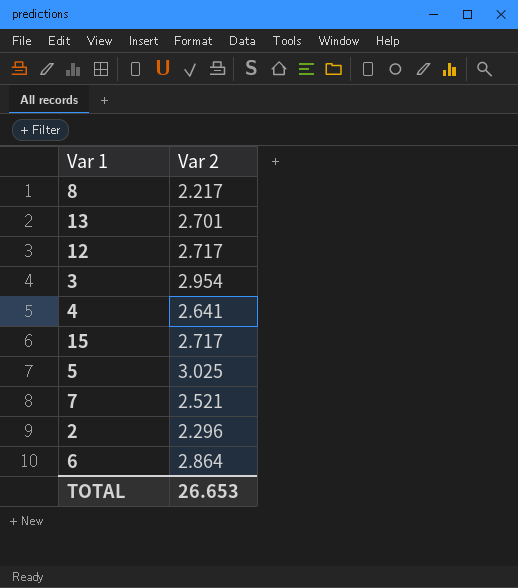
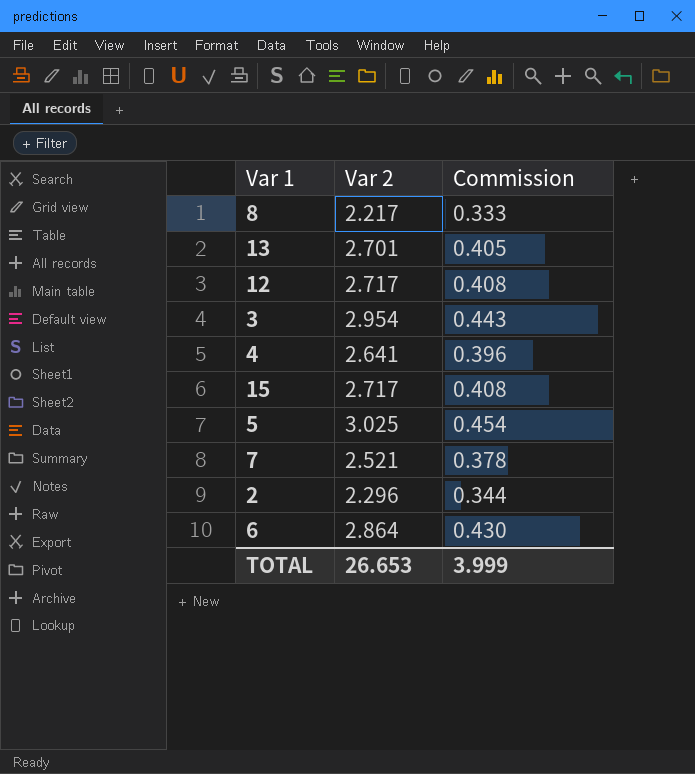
column Commission | formula: none -> [Var 2] * 0.15

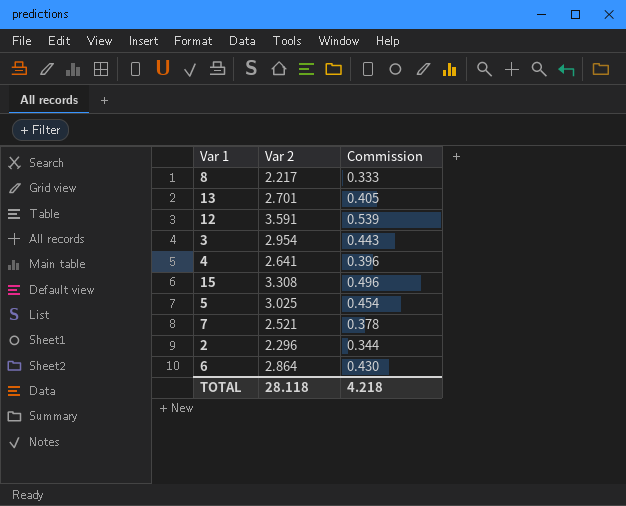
12 | Var 2: 2.717 -> 3.591
12 | Commission: 0.408 -> 0.539
15 | Var 2: 2.717 -> 3.308
15 | Commission: 0.408 -> 0.496
TOTAL | Var 2: 26.653 -> 28.118
TOTAL | Commission: 3.999 -> 4.218

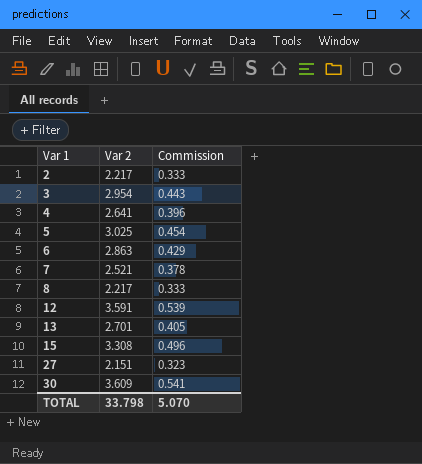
row order: none -> Var 1 ascending
2 | Var 2: 2.296 -> 2.217
2 | Commission: 0.344 -> 0.333
6 | Var 2: 2.864 -> 2.863
6 | Commission: 0.430 -> 0.429
row 27: none -> 2.151 | 0.323
row 30: none -> 3.609 | 0.541
TOTAL | Var 2: 28.118 -> 33.798
TOTAL | Commission: 4.218 -> 5.070

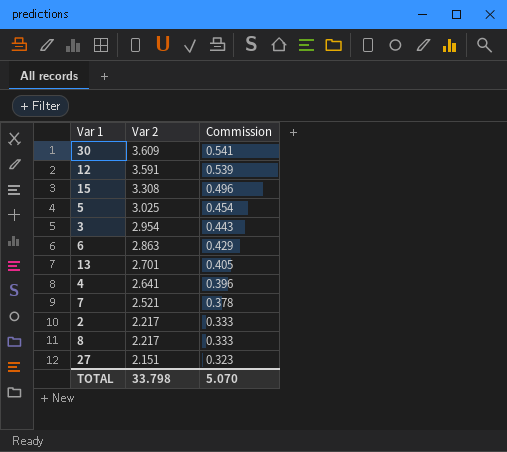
row order: Var 1 ascending -> Var 2 descending

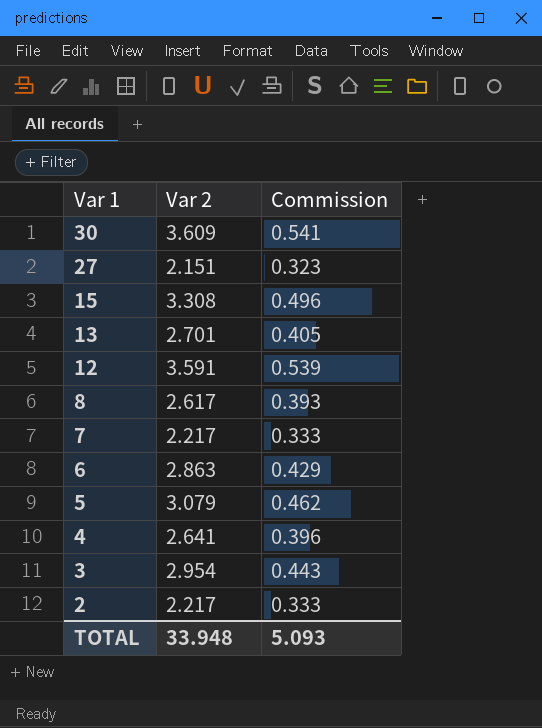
row order: Var 2 descending -> Var 1 descending
8 | Var 2: 2.217 -> 2.617
8 | Commission: 0.333 -> 0.393
7 | Var 2: 2.521 -> 2.217
7 | Commission: 0.378 -> 0.333
5 | Var 2: 3.025 -> 3.079
5 | Commission: 0.454 -> 0.462
TOTAL | Var 2: 33.798 -> 33.948
TOTAL | Commission: 5.070 -> 5.093

